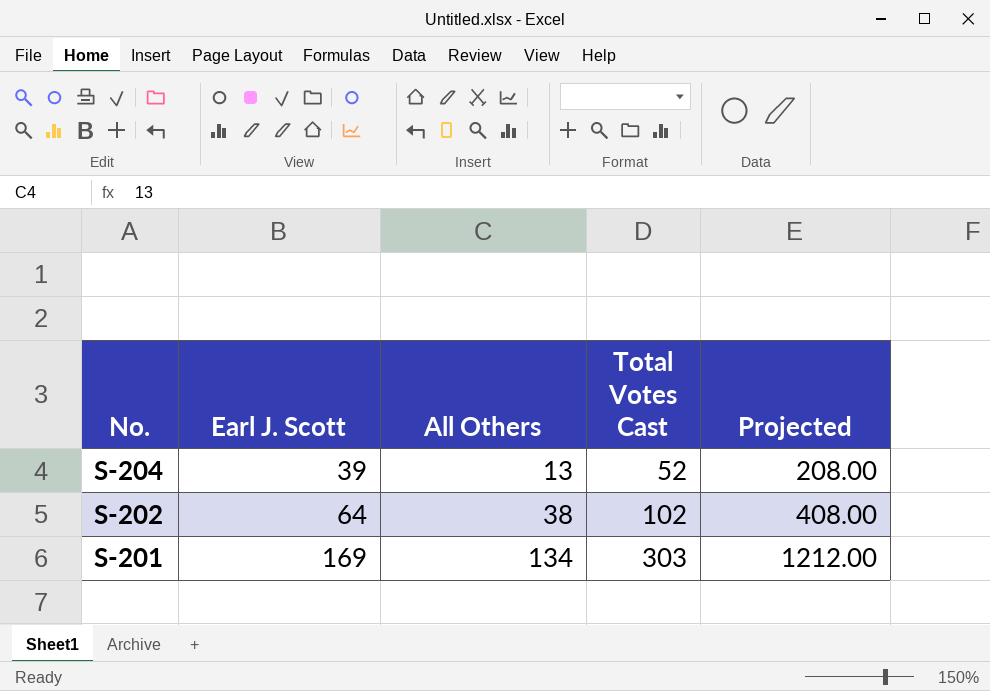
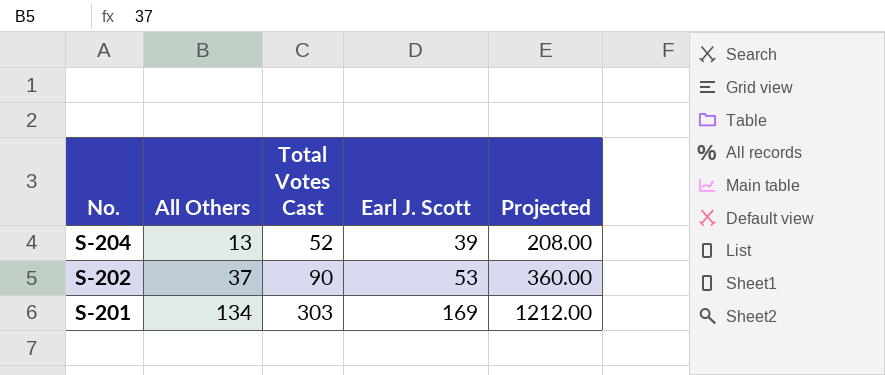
column Earl J. Scott | position: 2 -> 4
S-202 | All Others: 38 -> 37
S-202 | Total Votes Cast: 102 -> 90
S-202 | Earl J. Scott: 64 -> 53
S-202 | Projected: 408.00 -> 360.00

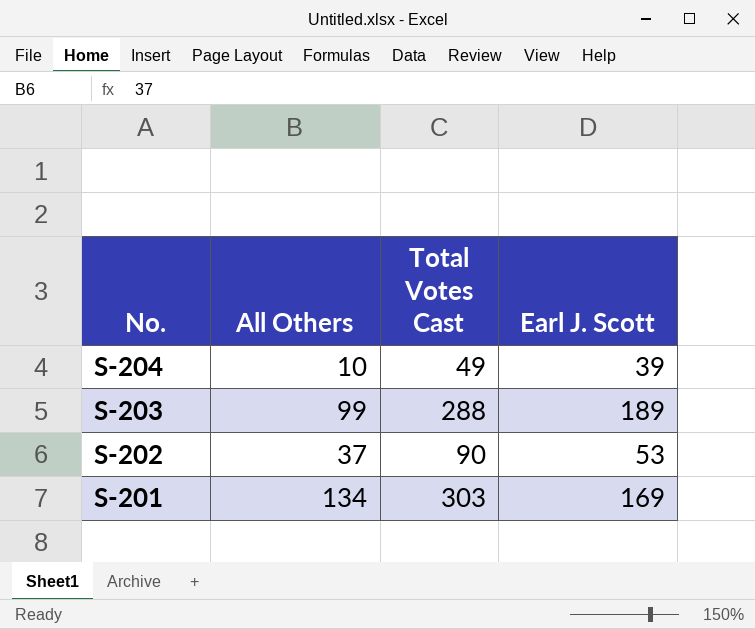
column Projected | formula: [Total Votes Cast] * 4 -> none
S-204 | All Others: 13 -> 10
S-204 | Total Votes Cast: 52 -> 49
row S-203: none -> 99 | 288 | 189

